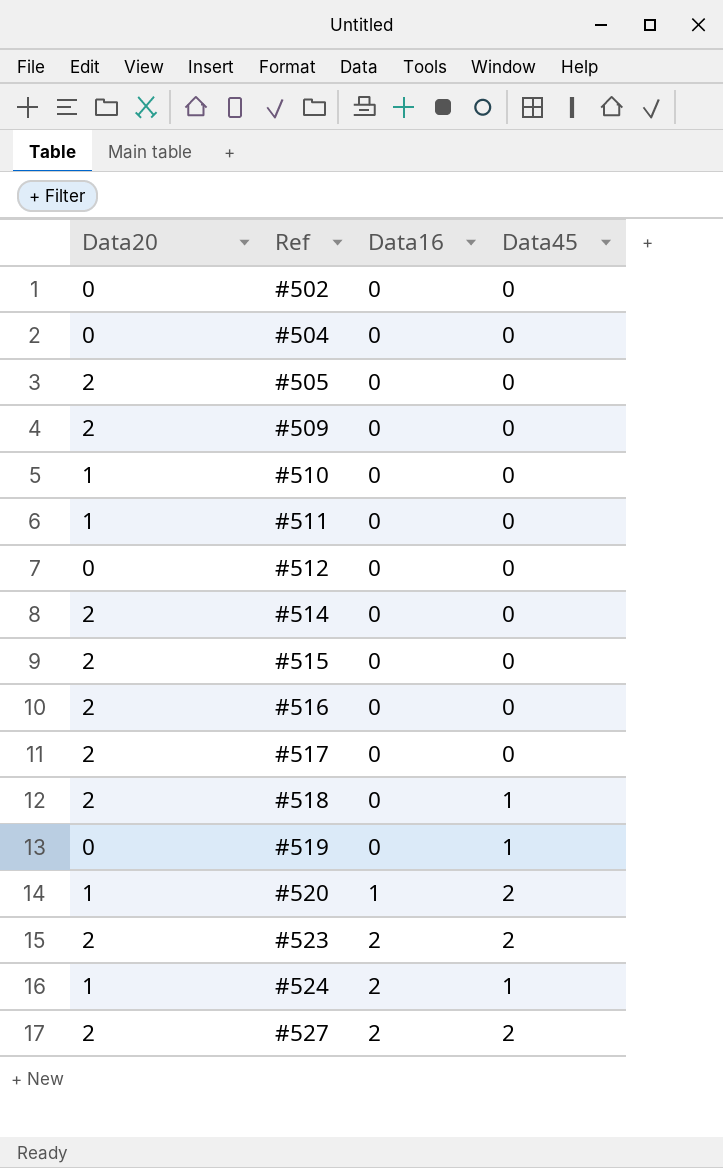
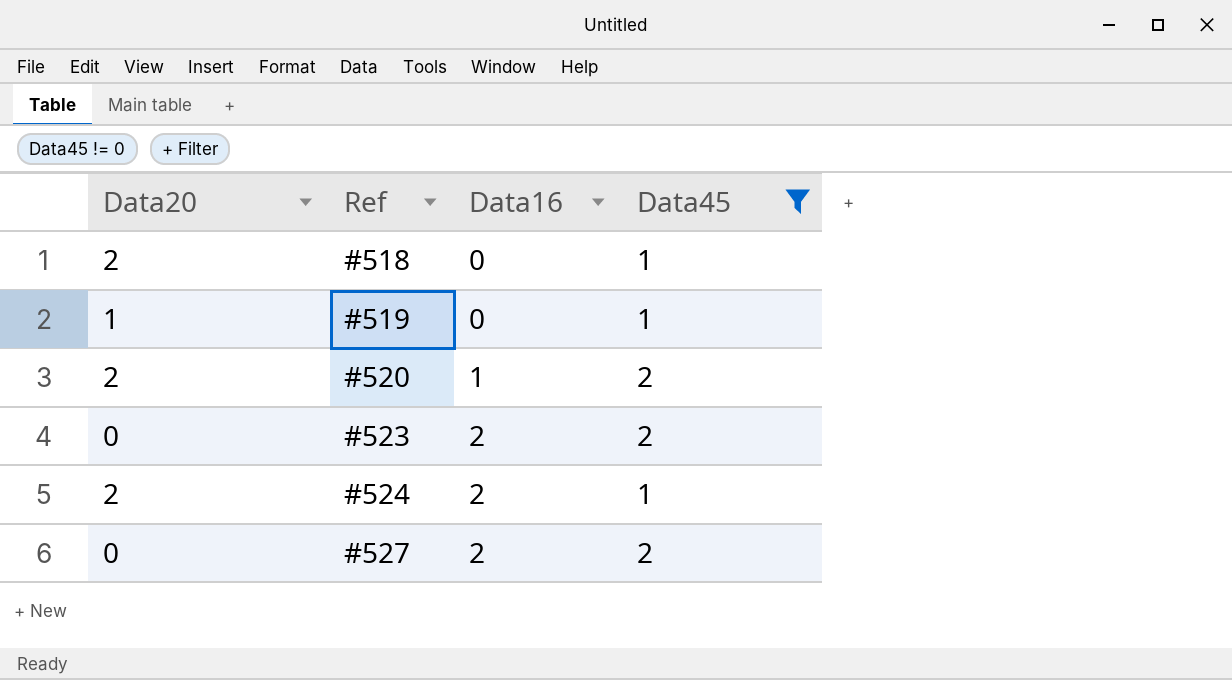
filter: none -> Data45 != 0
#519 | Data20: 0 -> 1
#520 | Data20: 1 -> 2
#523 | Data20: 2 -> 0
#524 | Data20: 1 -> 2
#527 | Data20: 2 -> 0

